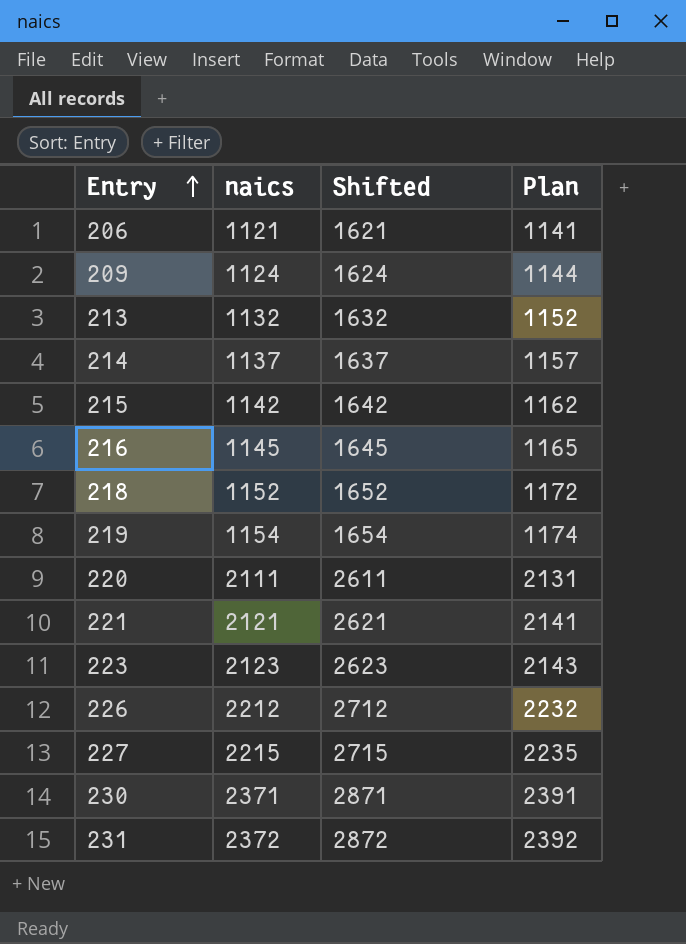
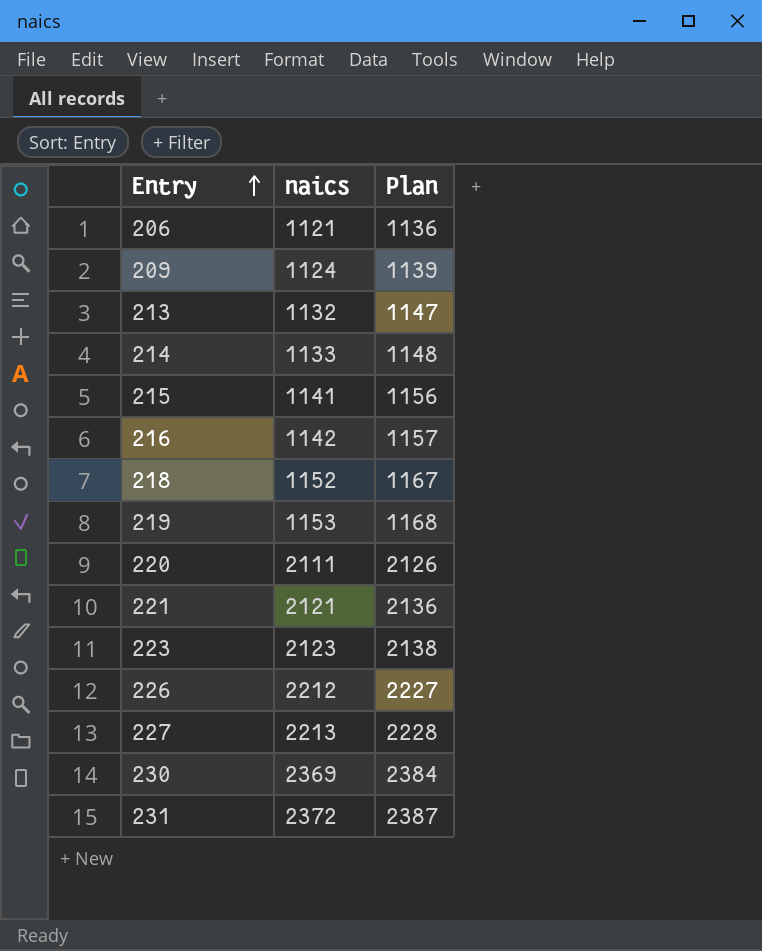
column Shifted | formula: [naics] + 500 -> none
column Plan | formula: [naics] + 20 -> [naics] + 15
214 | naics: 1137 -> 1133
215 | naics: 1142 -> 1141
216 | naics: 1145 -> 1142
219 | naics: 1154 -> 1153
227 | naics: 2215 -> 2213
230 | naics: 2371 -> 2369

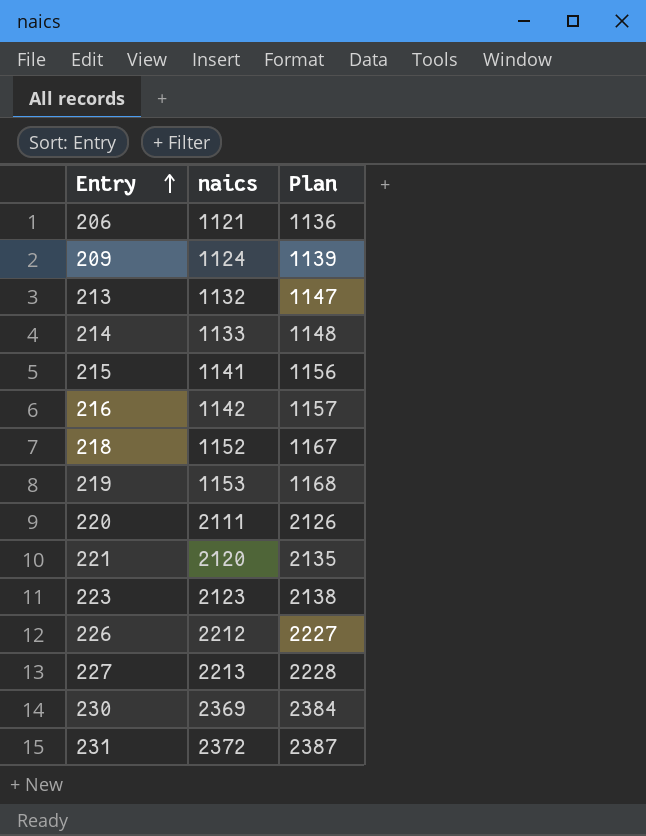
221 | naics: 2121 -> 2120
221 | Plan: 2136 -> 2135

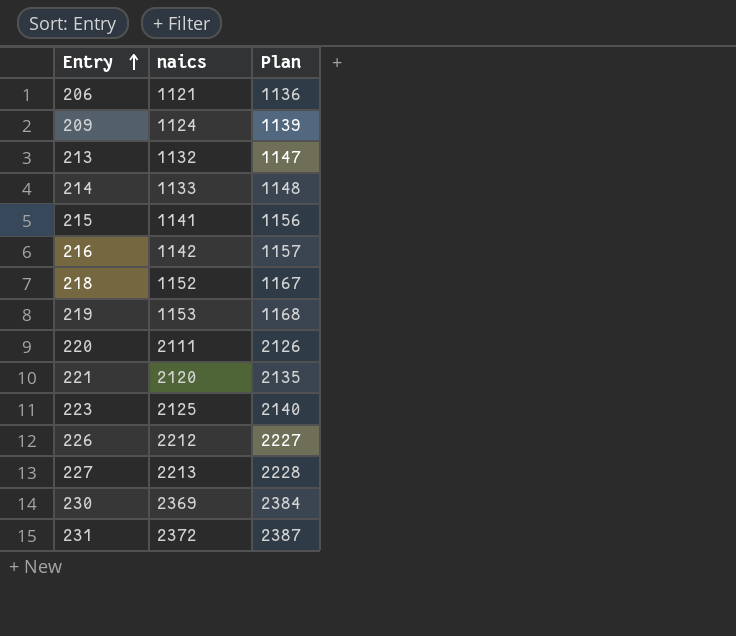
223 | naics: 2123 -> 2125
223 | Plan: 2138 -> 2140

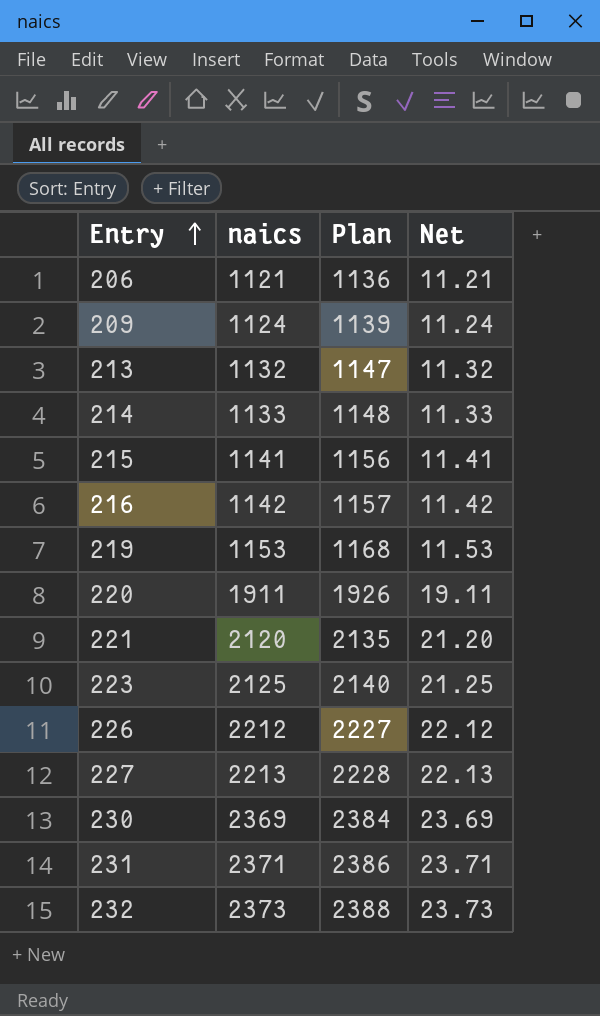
column Net | formula: none -> [naics] * 0.01
row 218: 1152 | 1167 -> none
220 | naics: 2111 -> 1911
220 | Plan: 2126 -> 1926
231 | naics: 2372 -> 2371
231 | Plan: 2387 -> 2386
row 232: none -> 2373 | 2388 | 23.73

